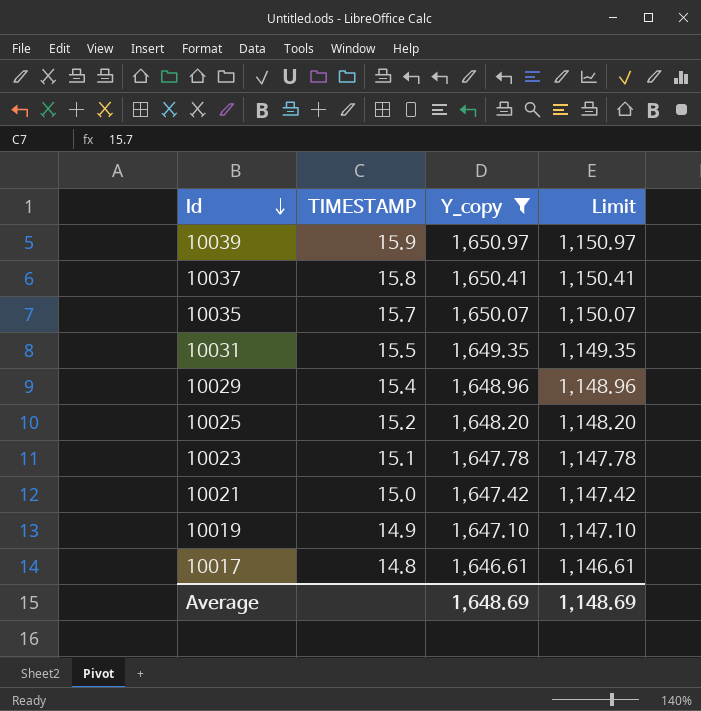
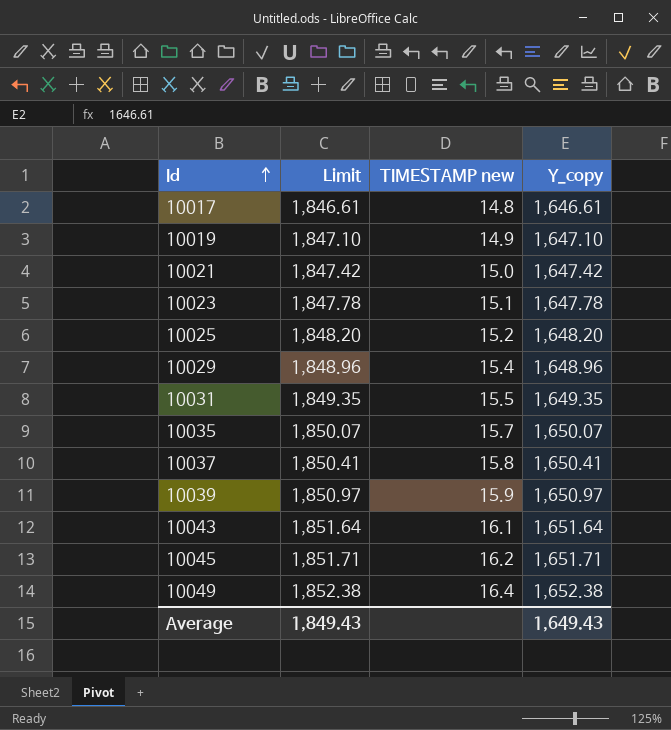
filter: Y_copy <= 1,650.97 -> none
row order: Id descending -> Id ascending
column Limit | formula: [Y_copy] - 500 -> [Y_copy] + 200
column Limit | position: 4 -> 2
column name: TIMESTAMP -> TIMESTAMP new
Average | Limit: 1,148.69 -> 1,849.43
Average | Y_copy: 1,648.69 -> 1,649.43

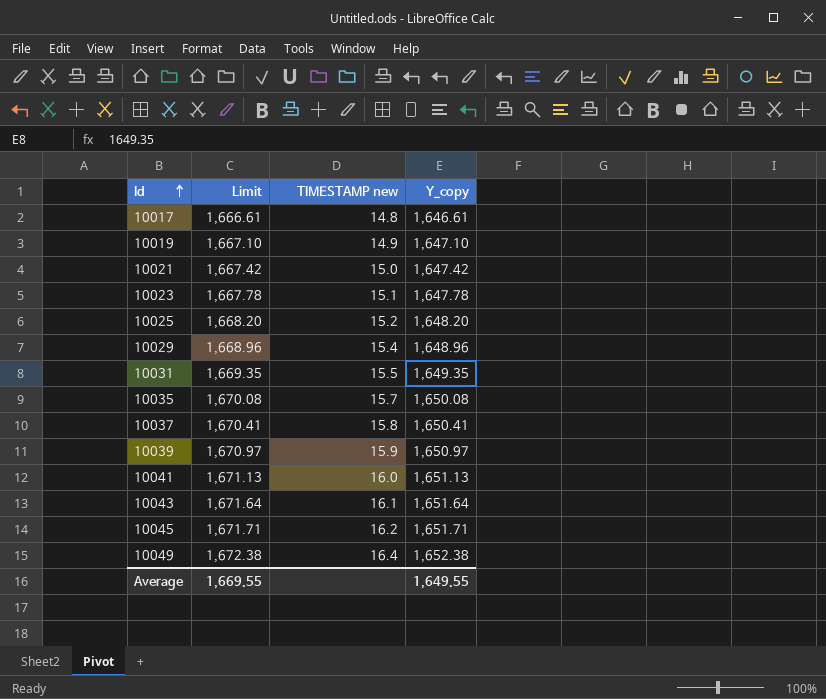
column Limit | formula: [Y_copy] + 200 -> [Y_copy] + 20
10035 | Y_copy: 1,650.07 -> 1,650.08
row 10041: none -> 1,671.13 | 16.0 | 1,651.13
Average | Limit: 1,849.43 -> 1,669.55
Average | Y_copy: 1,649.43 -> 1,649.55

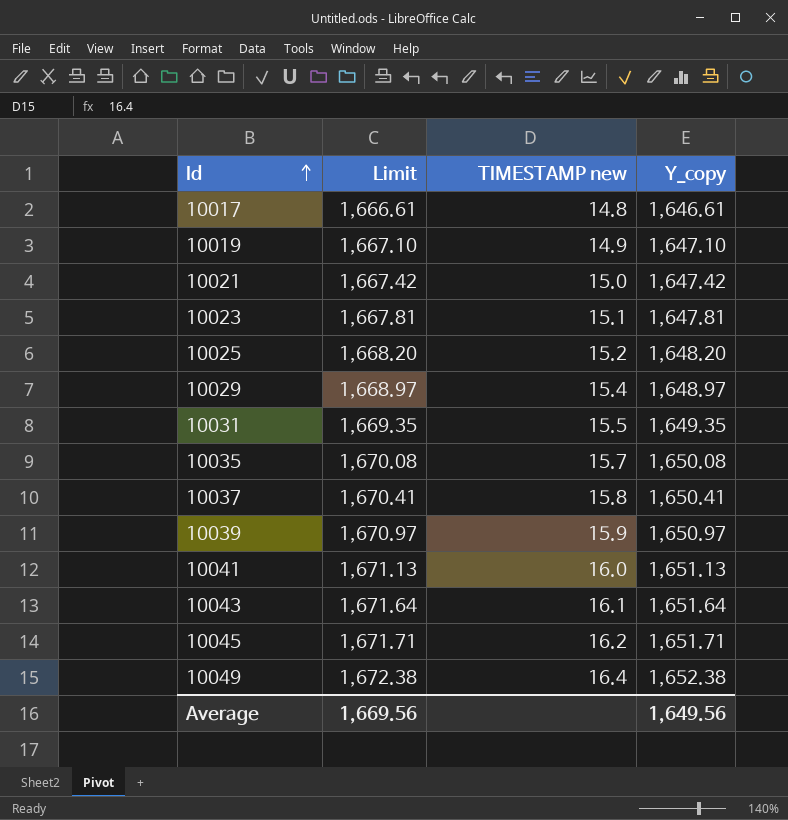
10023 | Limit: 1,667.78 -> 1,667.81
10023 | Y_copy: 1,647.78 -> 1,647.81
10029 | Limit: 1,668.96 -> 1,668.97
10029 | Y_copy: 1,648.96 -> 1,648.97
Average | Limit: 1,669.55 -> 1,669.56
Average | Y_copy: 1,649.55 -> 1,649.56

